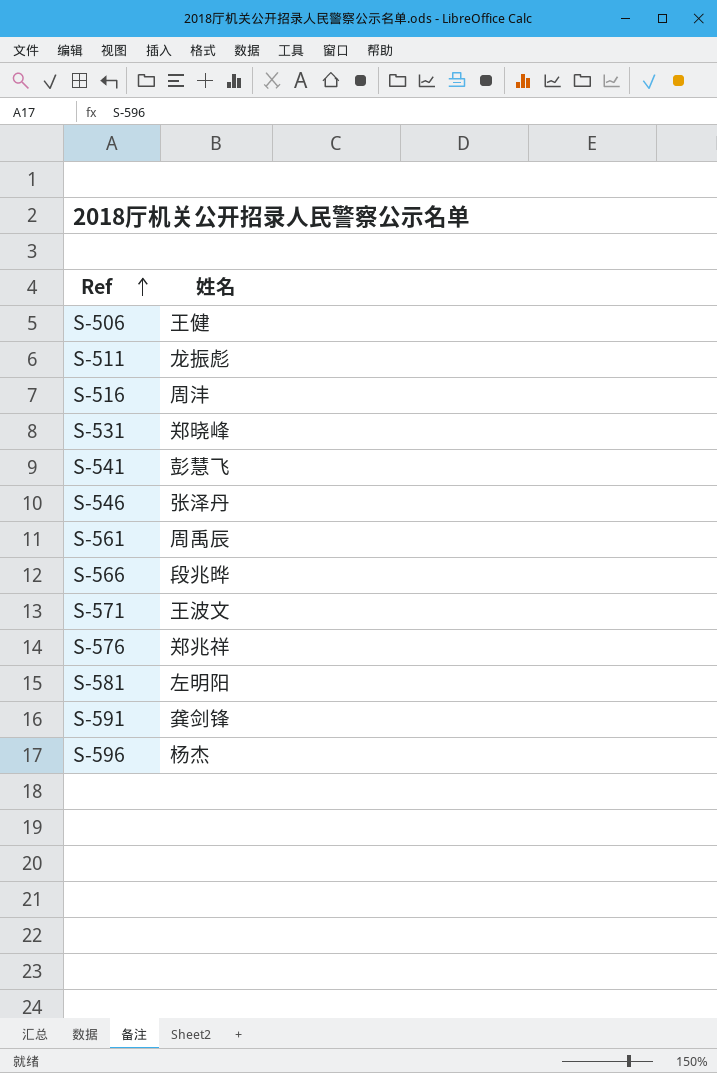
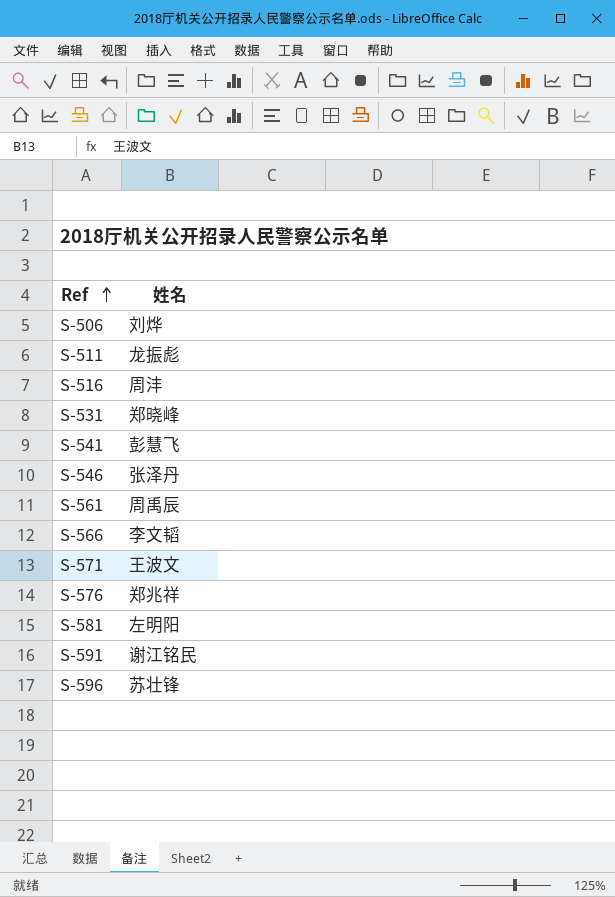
S-506 | 姓名: 王健 -> 刘烨
S-566 | 姓名: 段兆晔 -> 李文韬
S-591 | 姓名: 龚剑锋 -> 谢江铭民
S-596 | 姓名: 杨杰 -> 苏壮锋

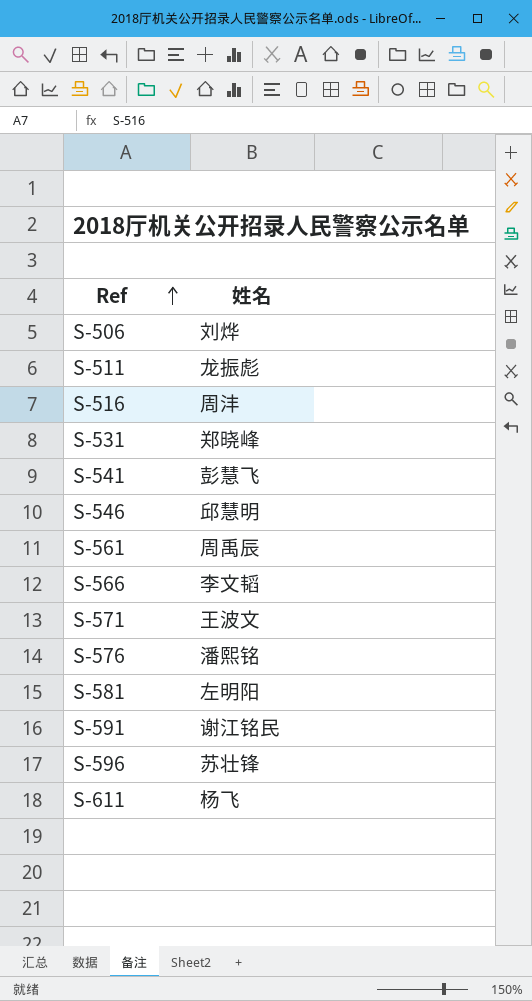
S-546 | 姓名: 张泽丹 -> 邱慧明
S-576 | 姓名: 郑兆祥 -> 潘熙铭
row S-611: none -> 杨飞

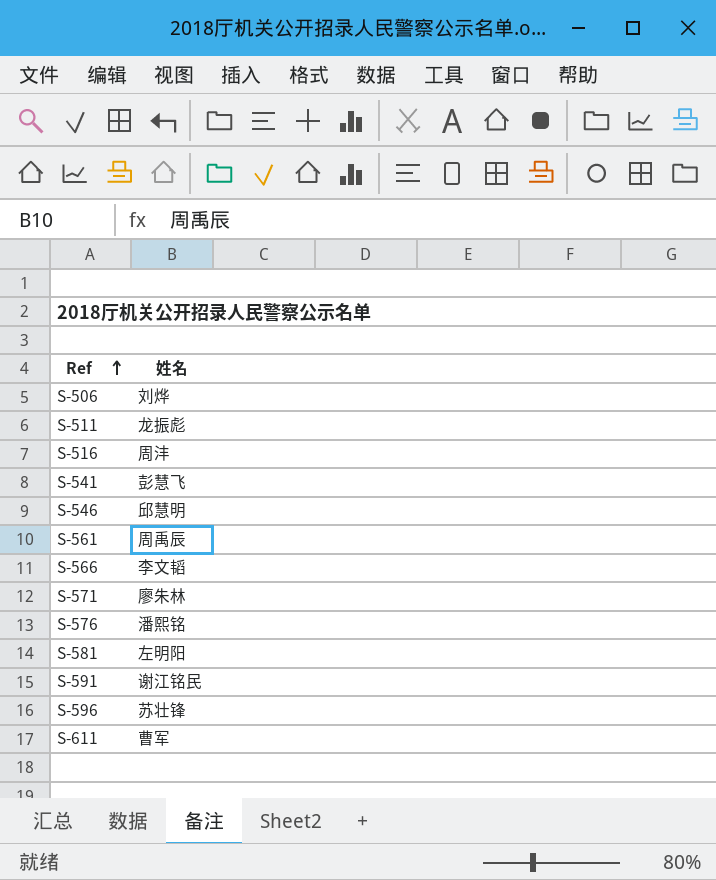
row S-531: 郑晓峰 -> none
S-571 | 姓名: 王波文 -> 廖朱林
S-611 | 姓名: 杨飞 -> 曹军

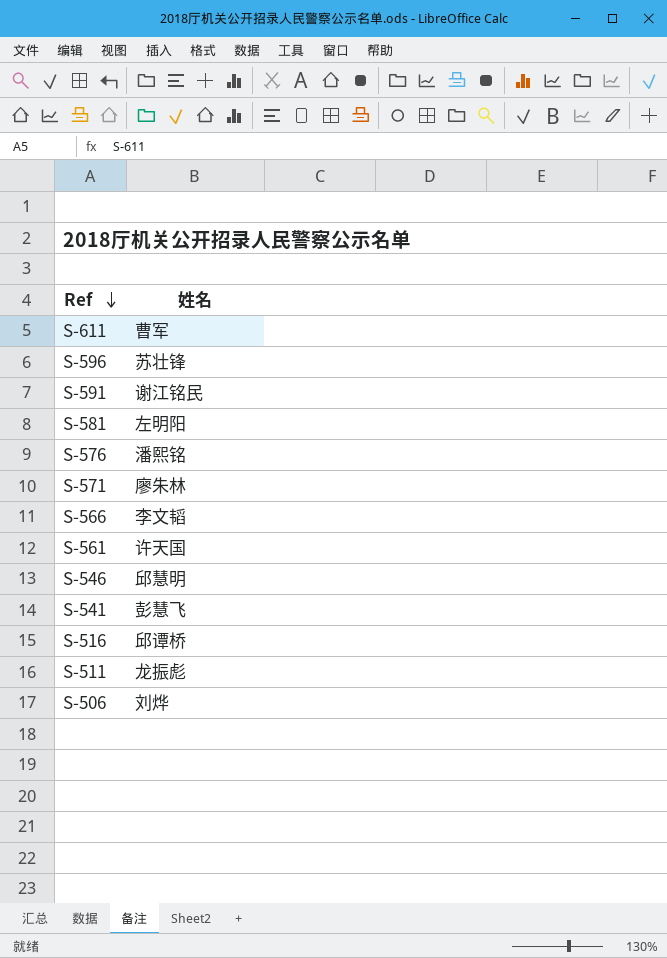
row order: Ref ascending -> Ref descending
S-561 | 姓名: 周禹辰 -> 许天国
S-516 | 姓名: 周沣 -> 邱谭桥

